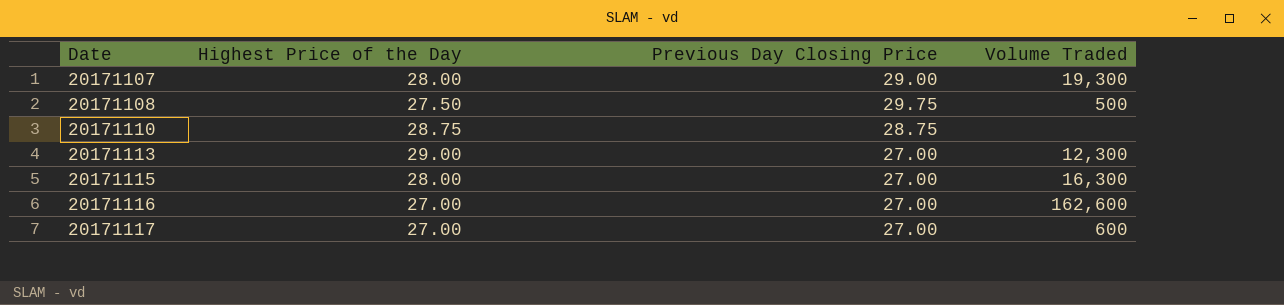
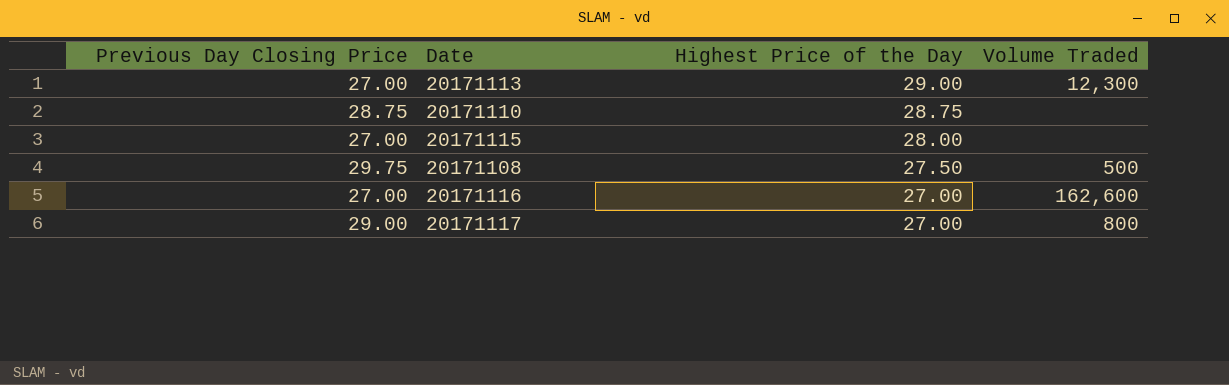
row order: Date ascending -> Highest Price of the Day descending
column Previous Day Closing Price | position: 3 -> 1
row 20171107: 28.00 | 29.00 | 19,300 -> none
20171115 | Volume Traded: 16,300 -> none
20171117 | Previous Day Closing Price: 27.00 -> 29.00
20171117 | Volume Traded: 600 -> 800

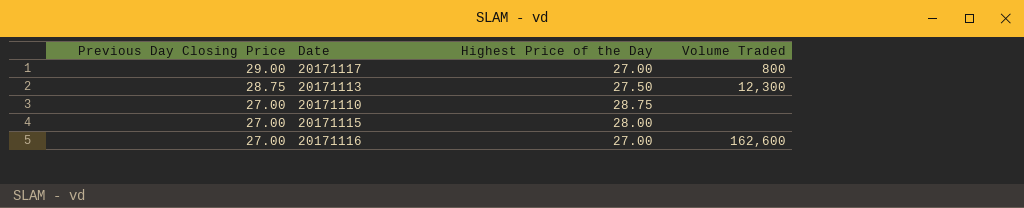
row order: Highest Price of the Day descending -> Previous Day Closing Price descending
row 20171108: 29.75 | 27.50 | 500 -> none
20171113 | Previous Day Closing Price: 27.00 -> 28.75
20171113 | Highest Price of the Day: 29.00 -> 27.50
20171110 | Previous Day Closing Price: 28.75 -> 27.00

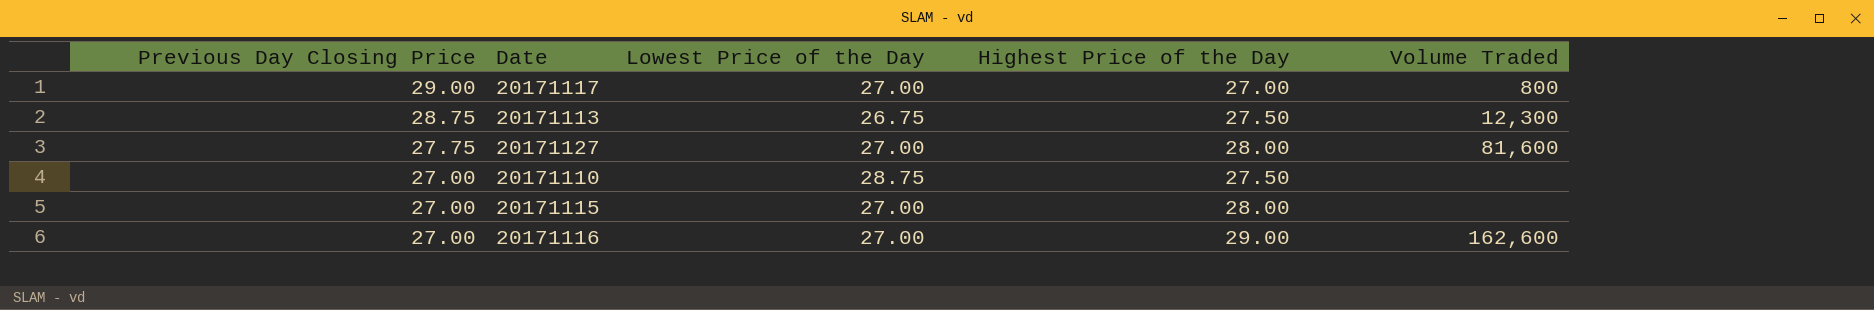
column Lowest Price of the Day | position: none -> 3
row 20171127: none -> 27.75 | 27.00 | 28.00 | 81,600
20171110 | Highest Price of the Day: 28.75 -> 27.50
20171116 | Highest Price of the Day: 27.00 -> 29.00

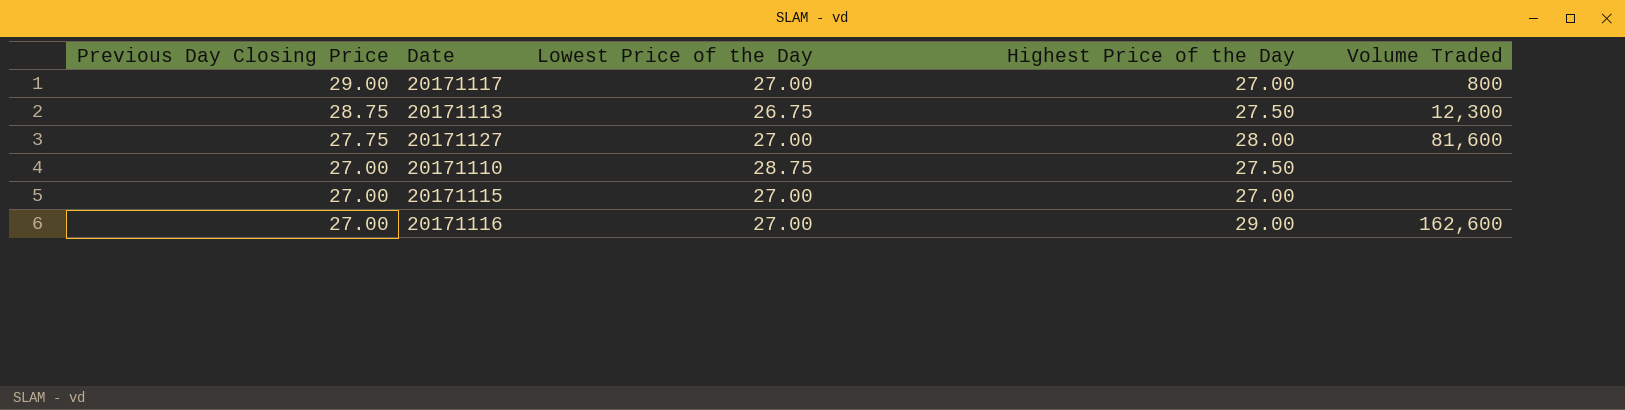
20171115 | Highest Price of the Day: 28.00 -> 27.00

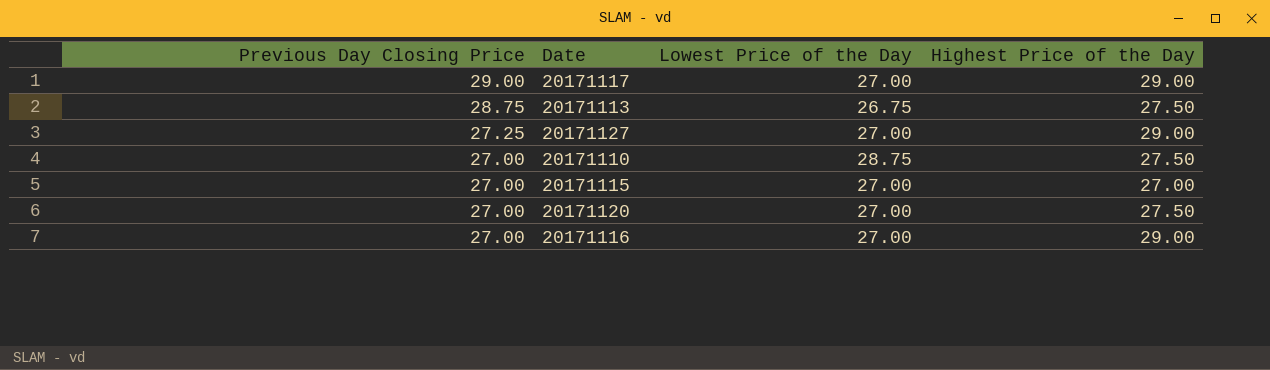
column Volume Traded | position: 5 -> none
20171117 | Highest Price of the Day: 27.00 -> 29.00
20171127 | Previous Day Closing Price: 27.75 -> 27.25
20171127 | Highest Price of the Day: 28.00 -> 29.00
row 20171120: none -> 27.00 | 27.00 | 27.50

